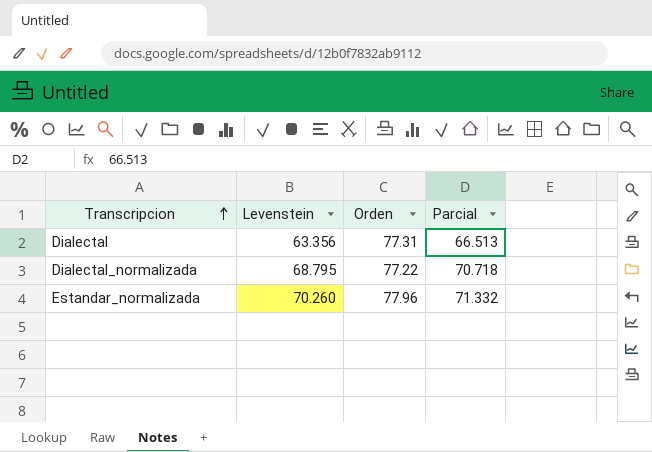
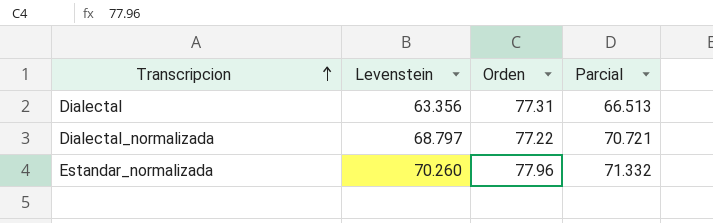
Dialectal_normalizada | Levenstein: 68.795 -> 68.797
Dialectal_normalizada | Parcial: 70.718 -> 70.721

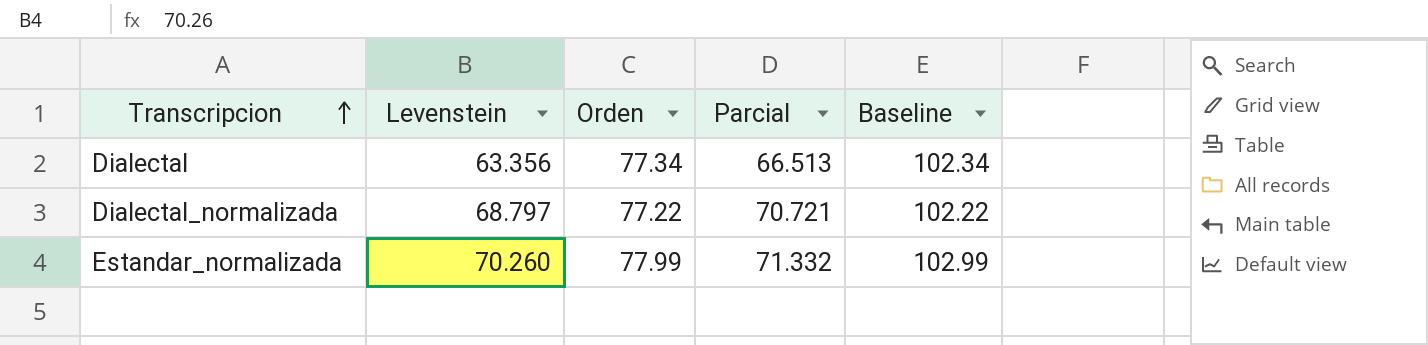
column Baseline | formula: none -> [Orden] + 25
Dialectal | Orden: 77.31 -> 77.34
Estandar_normalizada | Orden: 77.96 -> 77.99

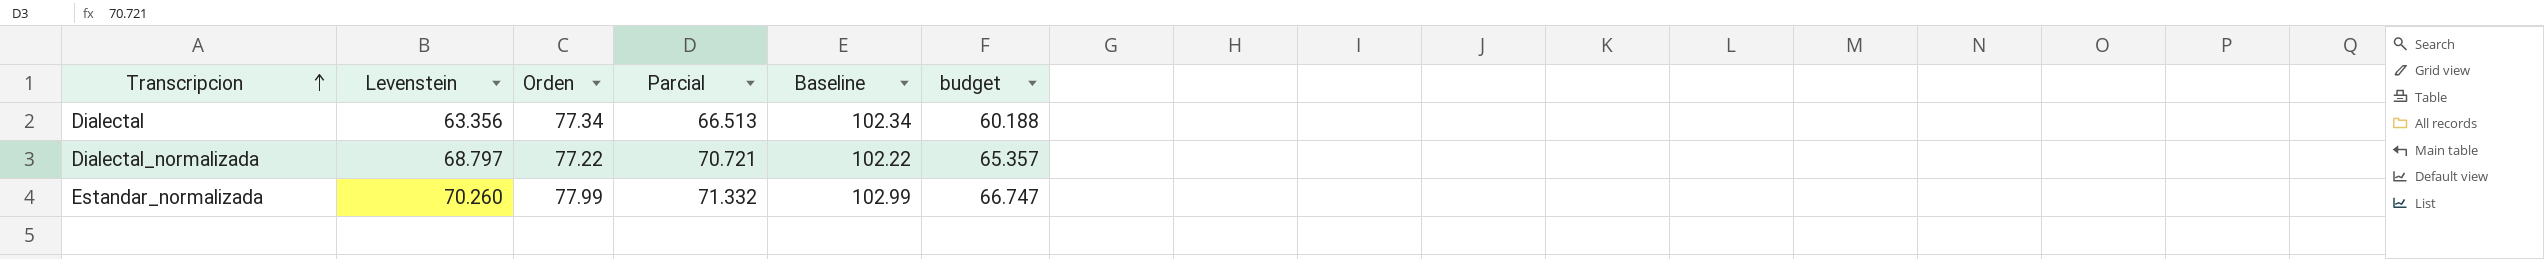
column budget | formula: none -> [Levenstein] * 0.95

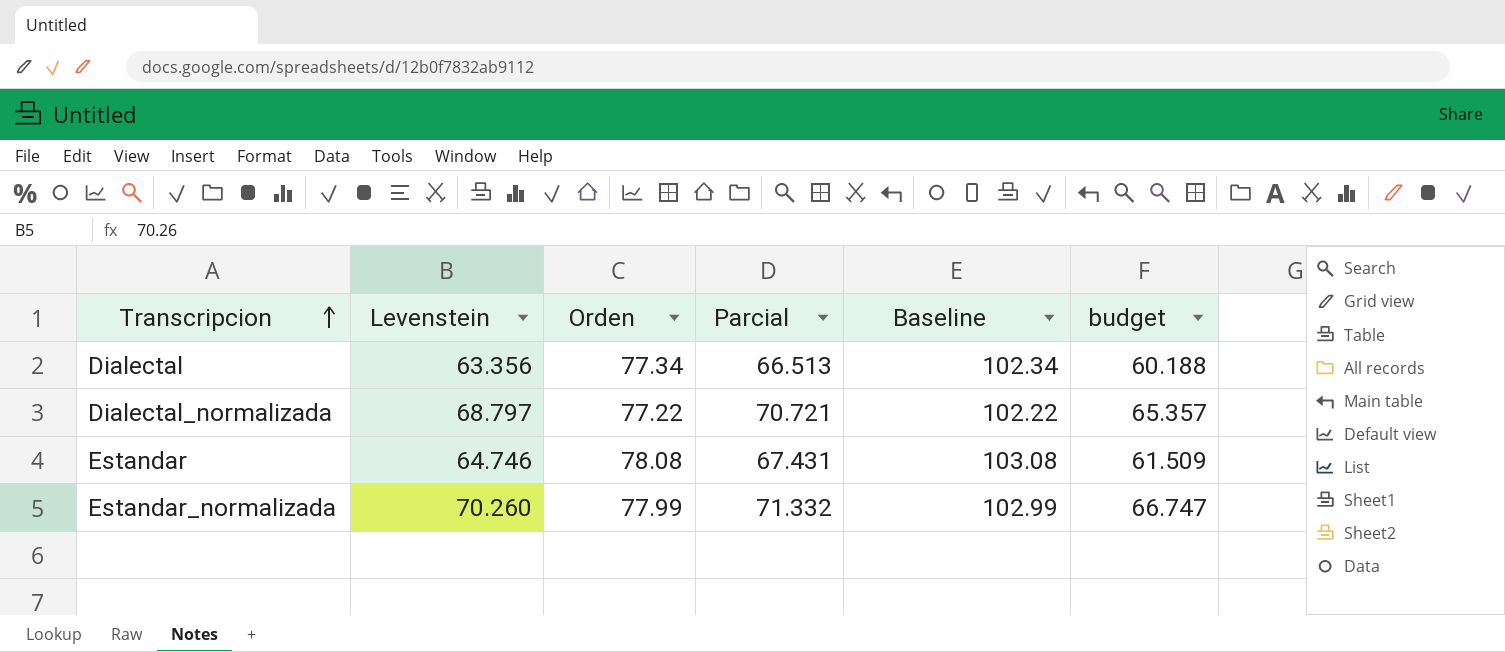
row Estandar: none -> 64.746 | 78.08 | 67.431 | 103.08 | 61.509

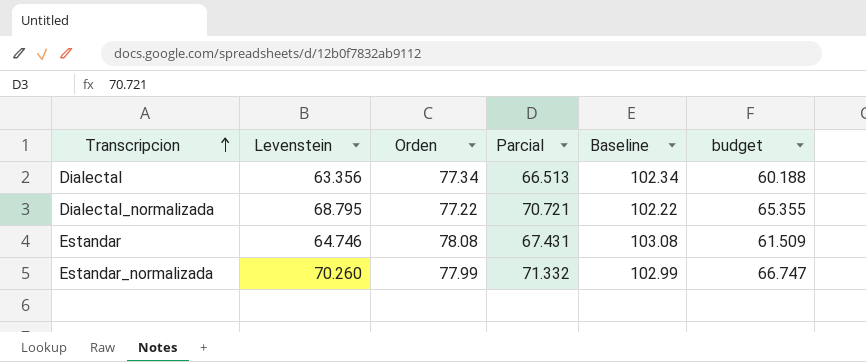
Dialectal_normalizada | Levenstein: 68.797 -> 68.795
Dialectal_normalizada | budget: 65.357 -> 65.355

